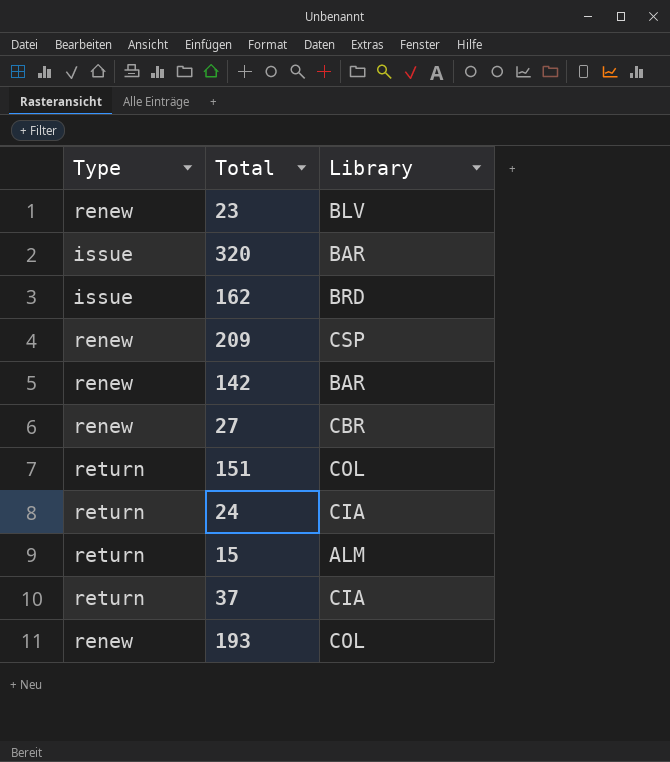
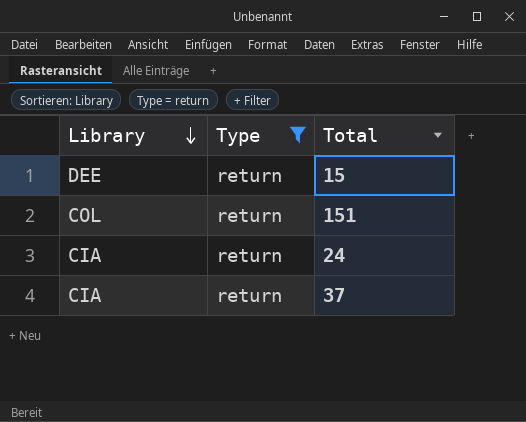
filter: none -> Type = return
row order: none -> Library descending
column Library | position: 3 -> 1
15 | Library: ALM -> DEE

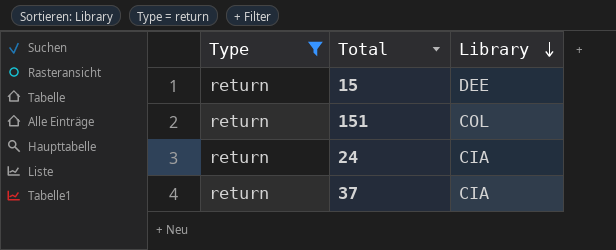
column Library | position: 1 -> 3

